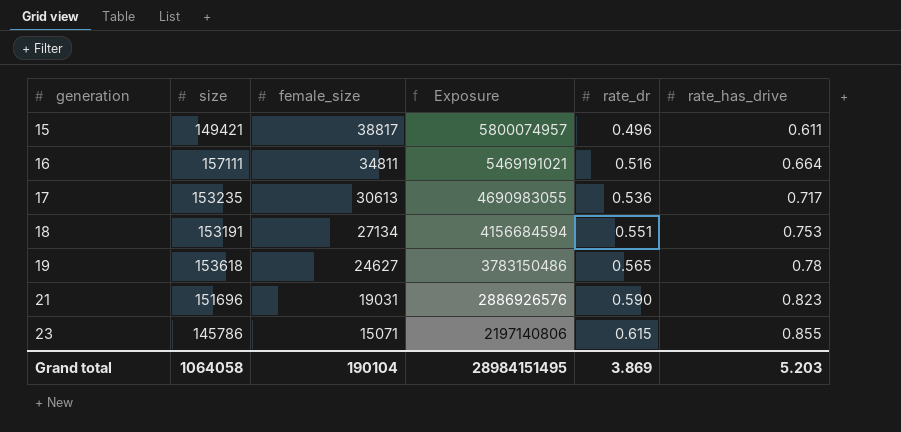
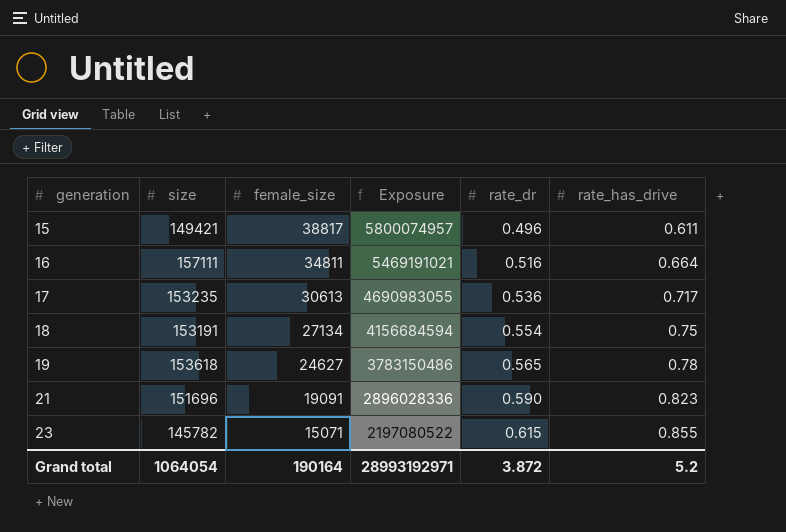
18 | rate_dr: 0.551 -> 0.554
18 | rate_has_drive: 0.753 -> 0.75
21 | female_size: 19031 -> 19091
21 | Exposure: 2886926576 -> 2896028336
23 | size: 145786 -> 145782
23 | Exposure: 2197140806 -> 2197080522
Grand total | size: 1064058 -> 1064054
Grand total | female_size: 190104 -> 190164
Grand total | Exposure: 28984151495 -> 28993192971
Grand total | rate_dr: 3.869 -> 3.872
Grand total | rate_has_drive: 5.203 -> 5.2

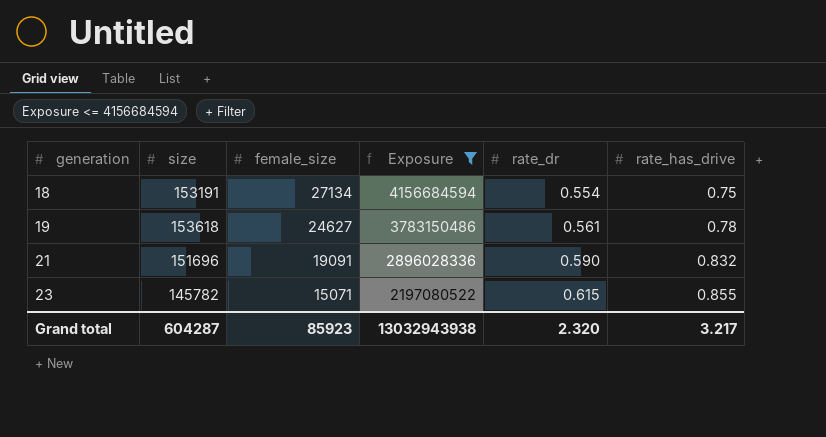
filter: none -> Exposure <= 4156684594
19 | rate_dr: 0.565 -> 0.561
21 | rate_has_drive: 0.823 -> 0.832
Grand total | size: 1064054 -> 604287
Grand total | female_size: 190164 -> 85923
Grand total | Exposure: 28993192971 -> 13032943938
Grand total | rate_dr: 3.872 -> 2.320
Grand total | rate_has_drive: 5.2 -> 3.217

